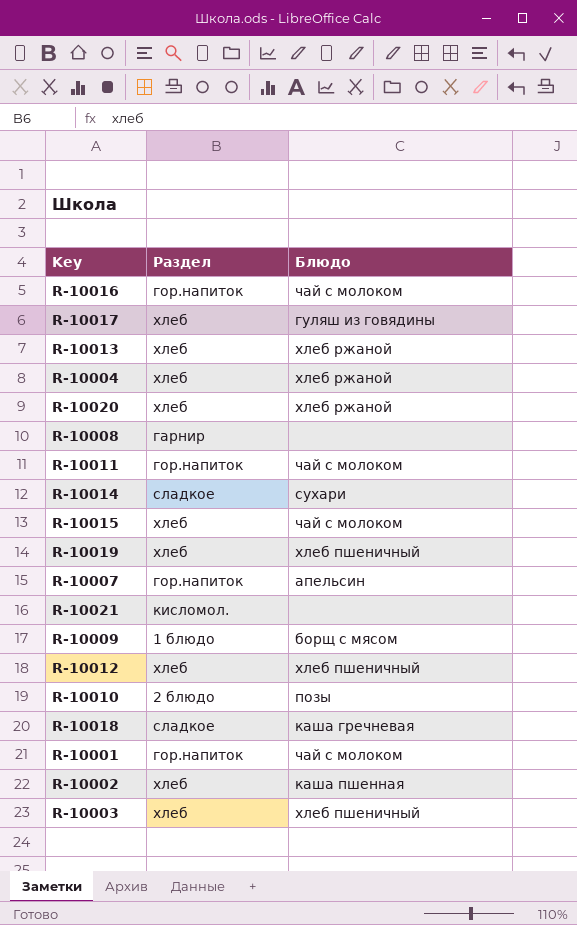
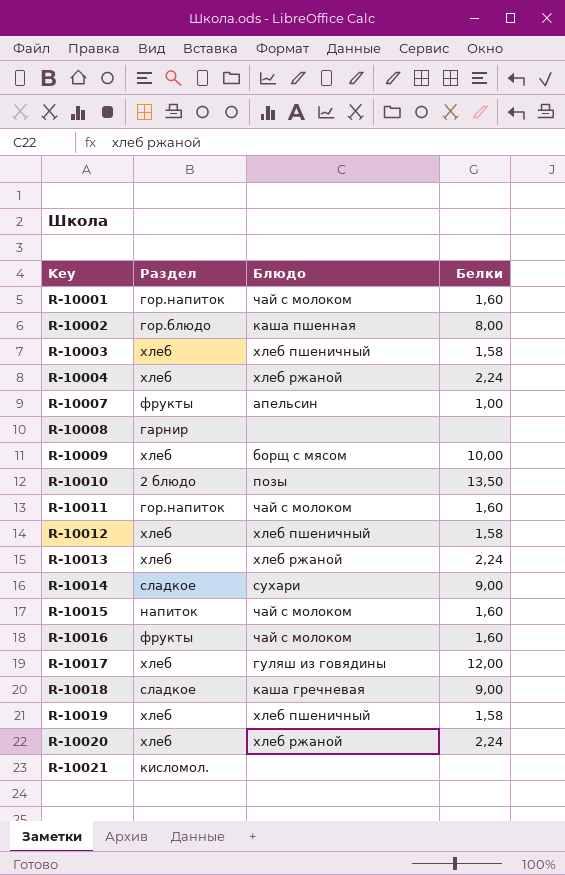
row order: none -> Key ascending
column Белки | position: none -> 4
R-10002 | Раздел: хлеб -> гор.блюдо
R-10007 | Раздел: гор.напиток -> фрукты
R-10009 | Раздел: 1 блюдо -> хлеб
R-10015 | Раздел: хлеб -> напиток
R-10016 | Раздел: гор.напиток -> фрукты

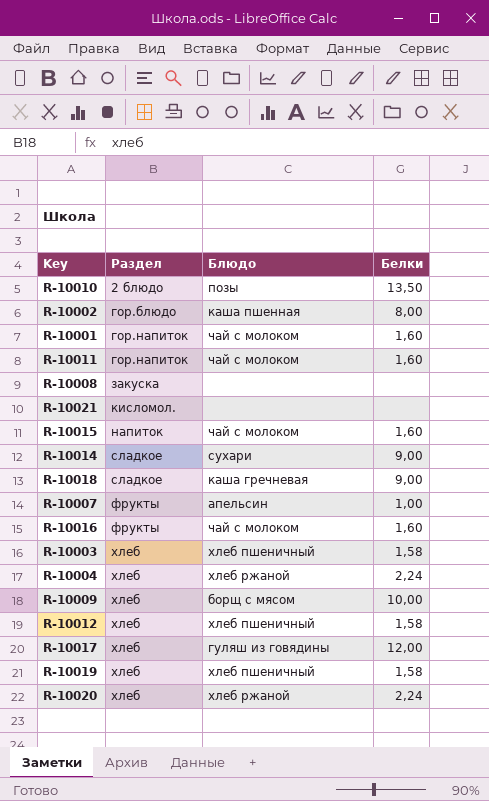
row order: Key ascending -> Раздел ascending
row R-10013: хлеб | хлеб ржаной | 2,24 -> none
R-10008 | Раздел: гарнир -> закуска

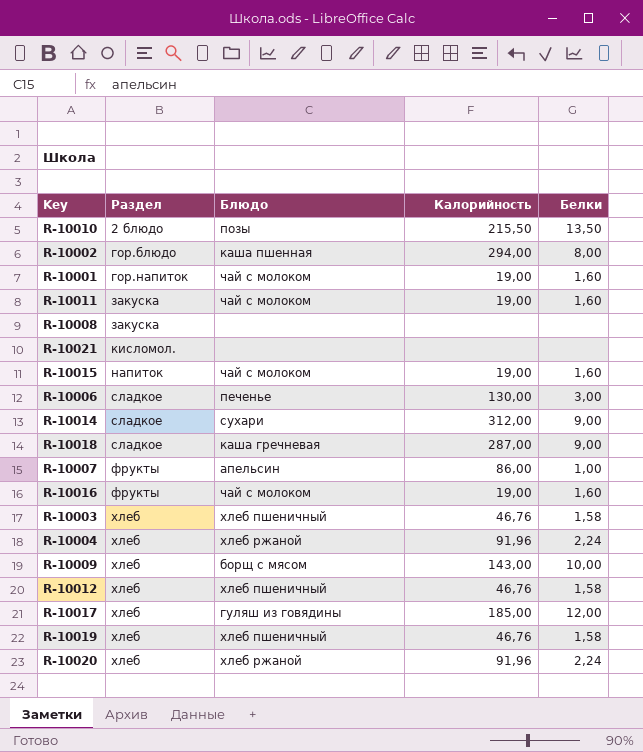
column Калорийность | position: none -> 4
R-10011 | Раздел: гор.напиток -> закуска
row R-10006: none -> сладкое | печенье | 130,00 | 3,00

